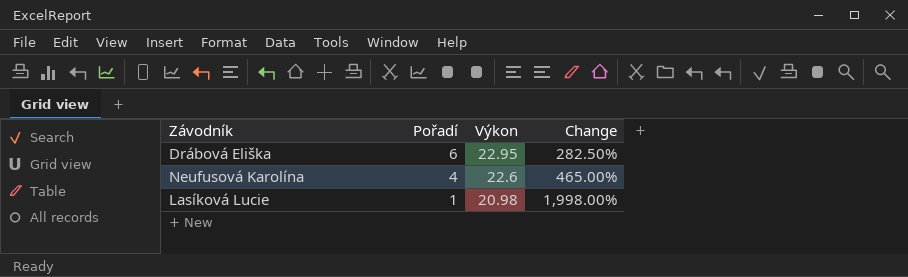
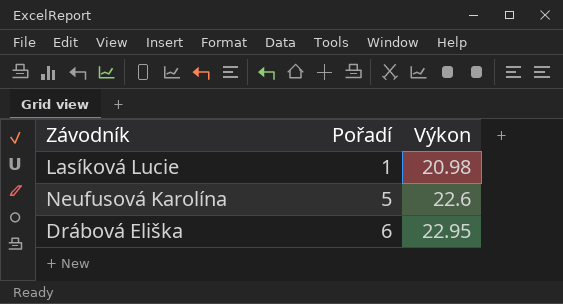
row order: Pořadí descending -> Pořadí ascending
column Change | formula: ([Výkon] - [Pořadí]) / [Pořadí] -> none
Neufusová Karolína | Pořadí: 4 -> 5

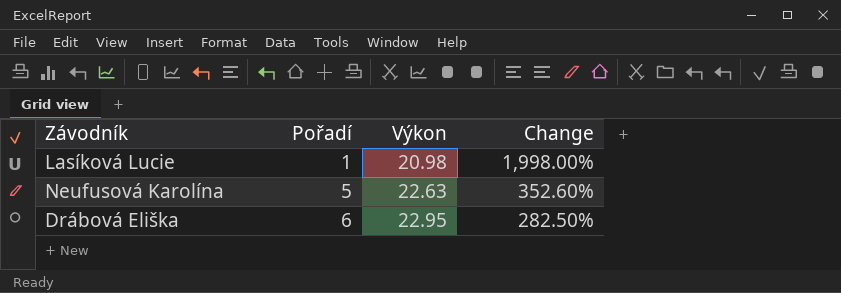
column Change | formula: none -> ([Výkon] - [Pořadí]) / [Pořadí]
Neufusová Karolína | Výkon: 22.6 -> 22.63

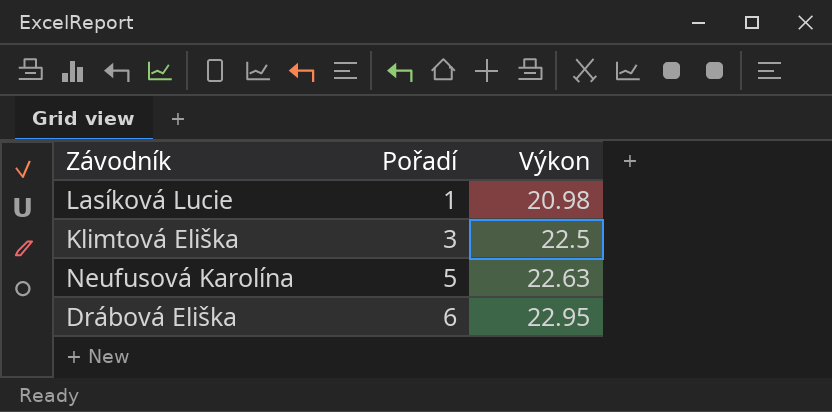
column Change | formula: ([Výkon] - [Pořadí]) / [Pořadí] -> none
row Klimtová Eliška: none -> 3 | 22.5

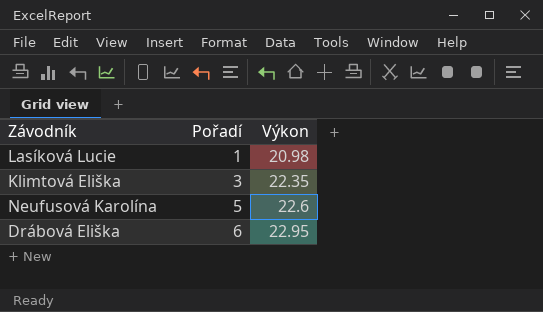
Klimtová Eliška | Výkon: 22.5 -> 22.35
Neufusová Karolína | Výkon: 22.63 -> 22.6

